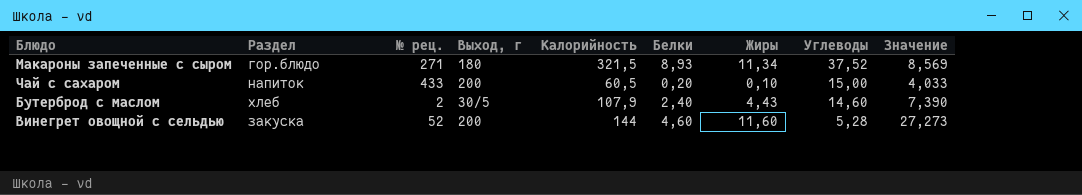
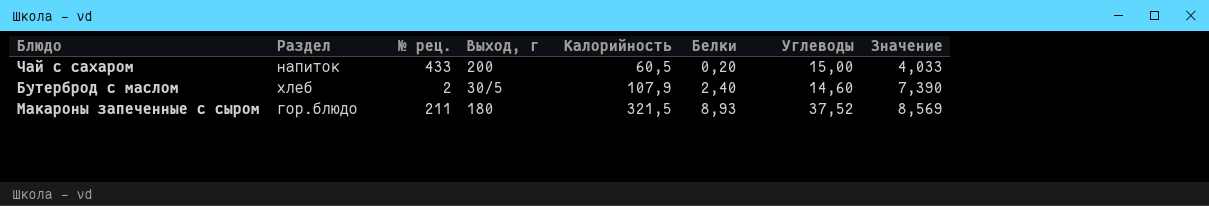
row order: Углеводы descending -> Калорийность ascending
column Жиры | position: 7 -> none
row Винегрет овощной с сельдью: закуска | 52 | 200 | 144 | 4,60 | 11,60 | 5,28 | 27,273 -> none
Макароны запеченные с сыром | № рец.: 271 -> 211

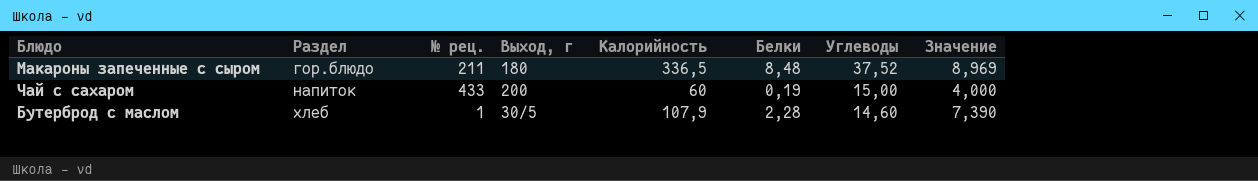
row order: Калорийность ascending -> Раздел ascending
Макароны запеченные с сыром | Калорийность: 321,5 -> 336,5
Макароны запеченные с сыром | Белки: 8,93 -> 8,48
Макароны запеченные с сыром | Значение: 8,569 -> 8,969
Чай с сахаром | Калорийность: 60,5 -> 60
Чай с сахаром | Белки: 0,20 -> 0,19
Чай с сахаром | Значение: 4,033 -> 4,000
Бутерброд с маслом | № рец.: 2 -> 1
Бутерброд с маслом | Белки: 2,40 -> 2,28

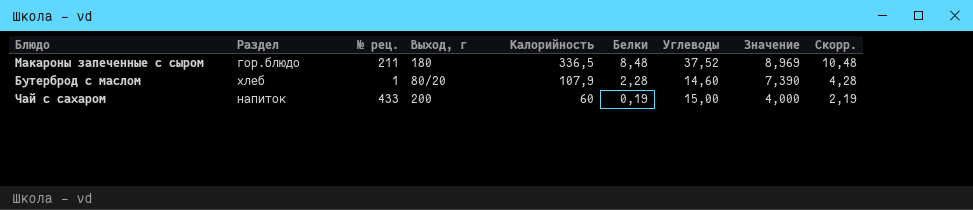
row order: Раздел ascending -> Калорийность descending
column Скорр. | formula: none -> [Белки] + 2
Бутерброд с маслом | Выход, г: 30/5 -> 80/20

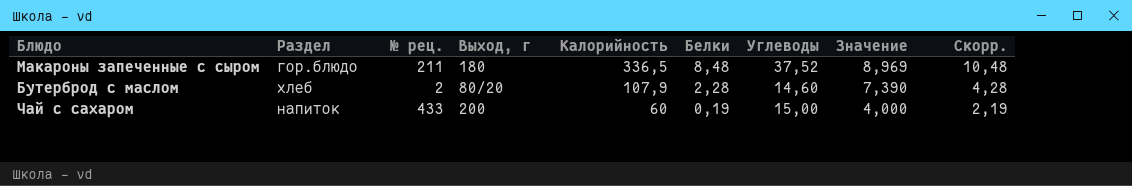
Бутерброд с маслом | № рец.: 1 -> 2

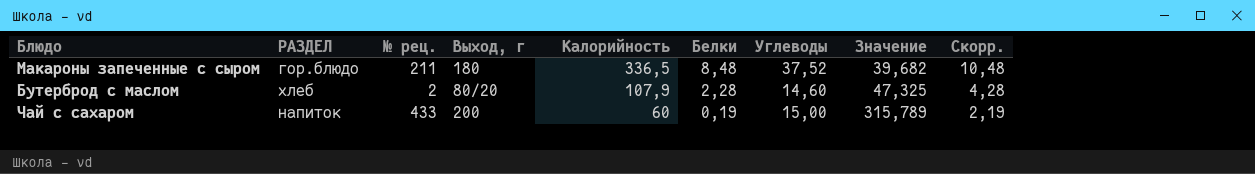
column name: Раздел -> РАЗДЕЛ
column Значение | formula: [Калорийность] / [Углеводы] -> [Калорийность] / [Белки]

